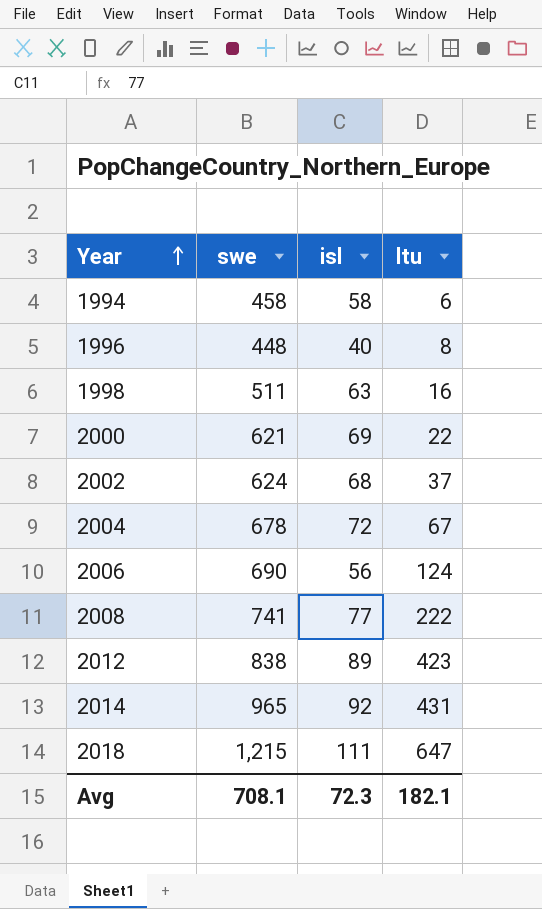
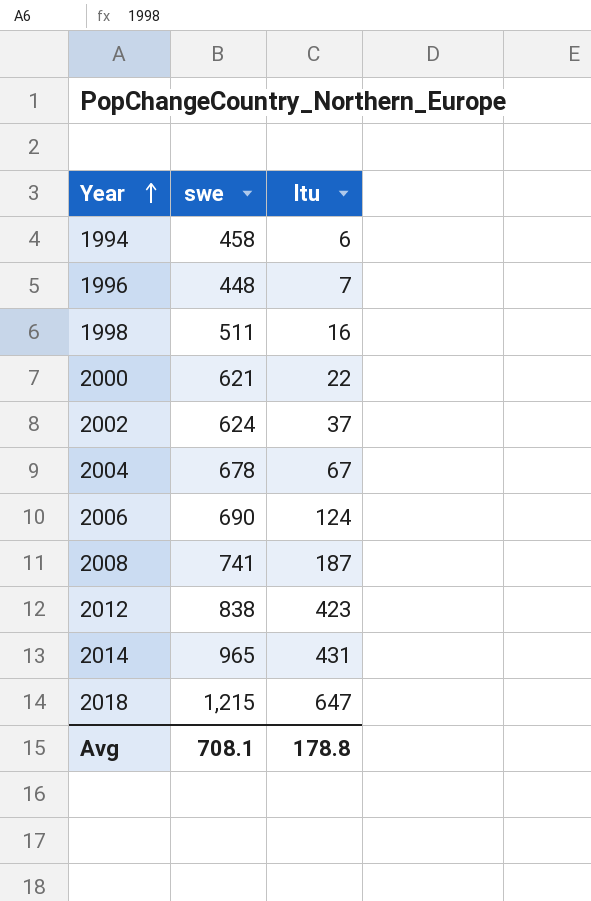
column isl | position: 3 -> none
1996 | ltu: 8 -> 7
2008 | ltu: 222 -> 187
Avg | ltu: 182.1 -> 178.8

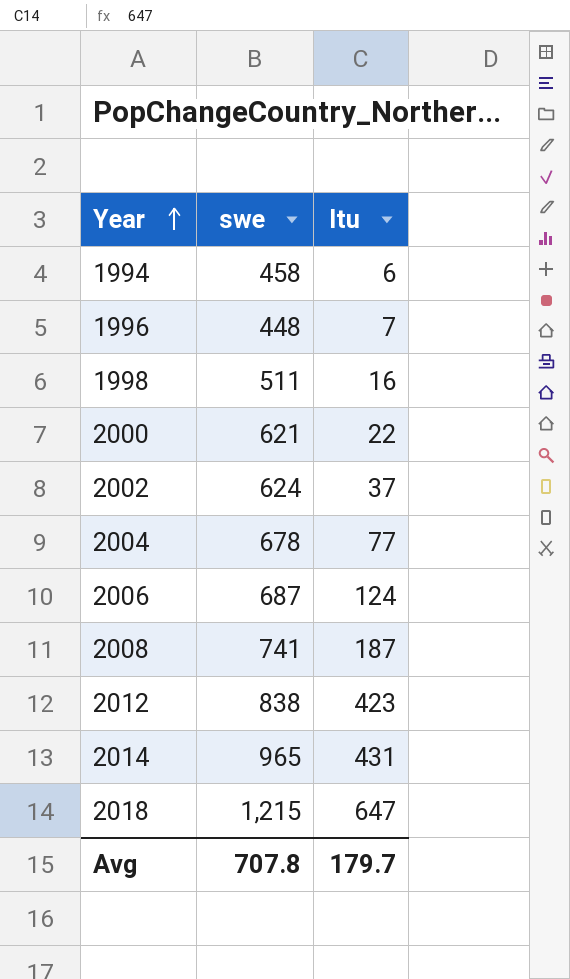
2004 | ltu: 67 -> 77
2006 | swe: 690 -> 687
Avg | swe: 708.1 -> 707.8
Avg | ltu: 178.8 -> 179.7

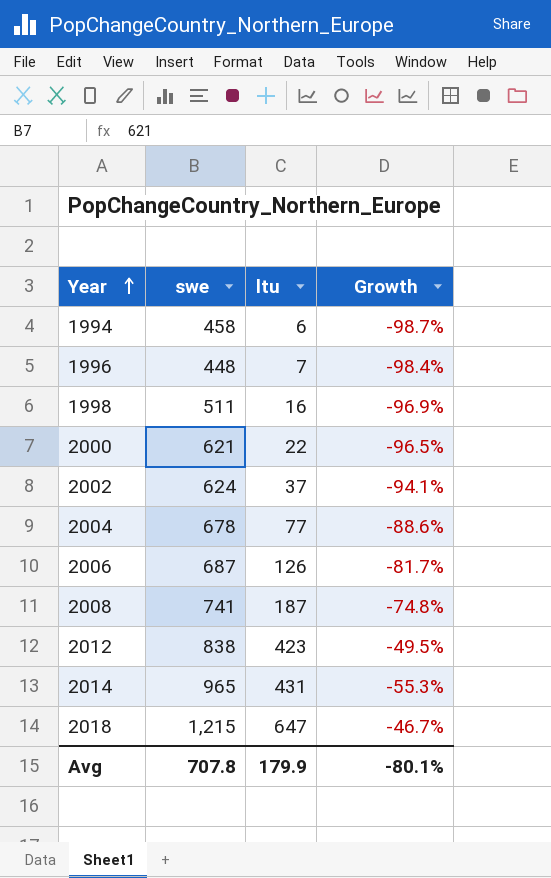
column Growth | formula: none -> ([ltu] - [swe]) / [swe]
2006 | ltu: 124 -> 126
Avg | ltu: 179.7 -> 179.9

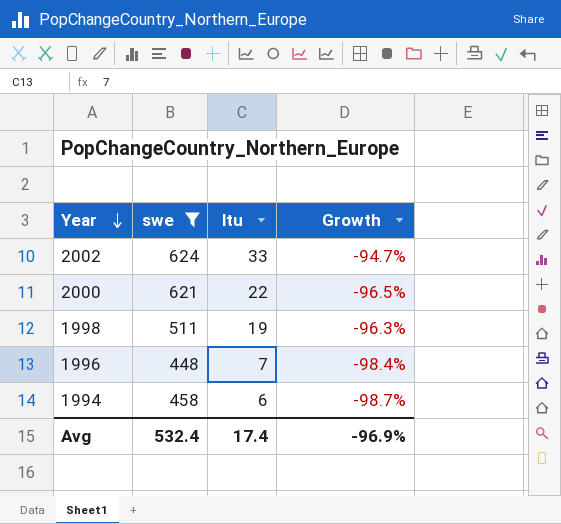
filter: none -> swe <= 624
row order: Year ascending -> Year descending
2002 | ltu: 37 -> 33
2002 | Growth: -94.1% -> -94.7%
1998 | ltu: 16 -> 19
1998 | Growth: -96.9% -> -96.3%
Avg | swe: 707.8 -> 532.4
Avg | ltu: 179.9 -> 17.4
Avg | Growth: -80.1% -> -96.9%

